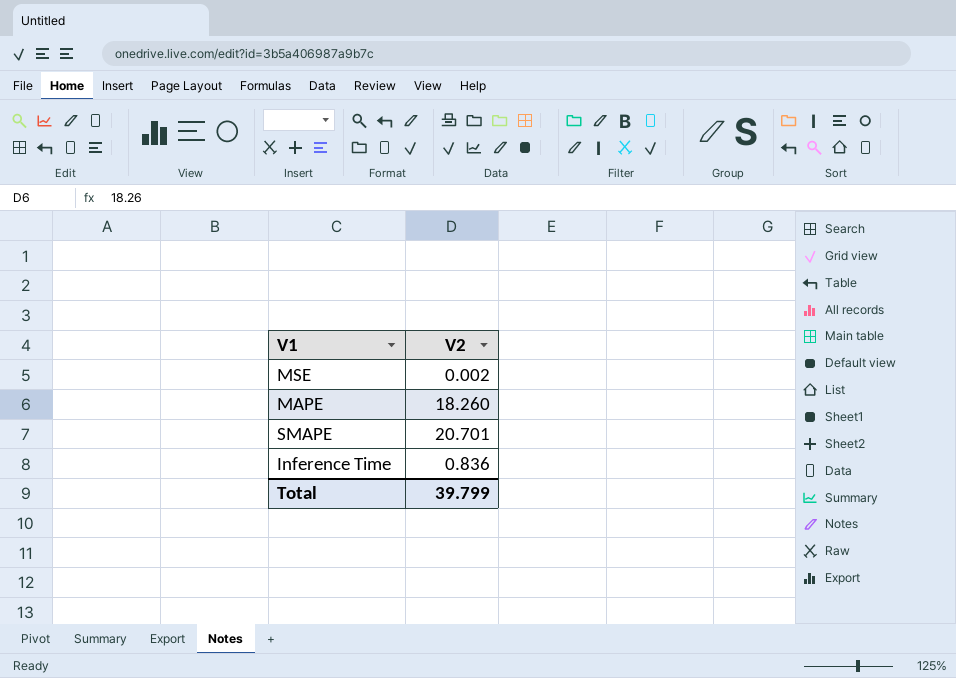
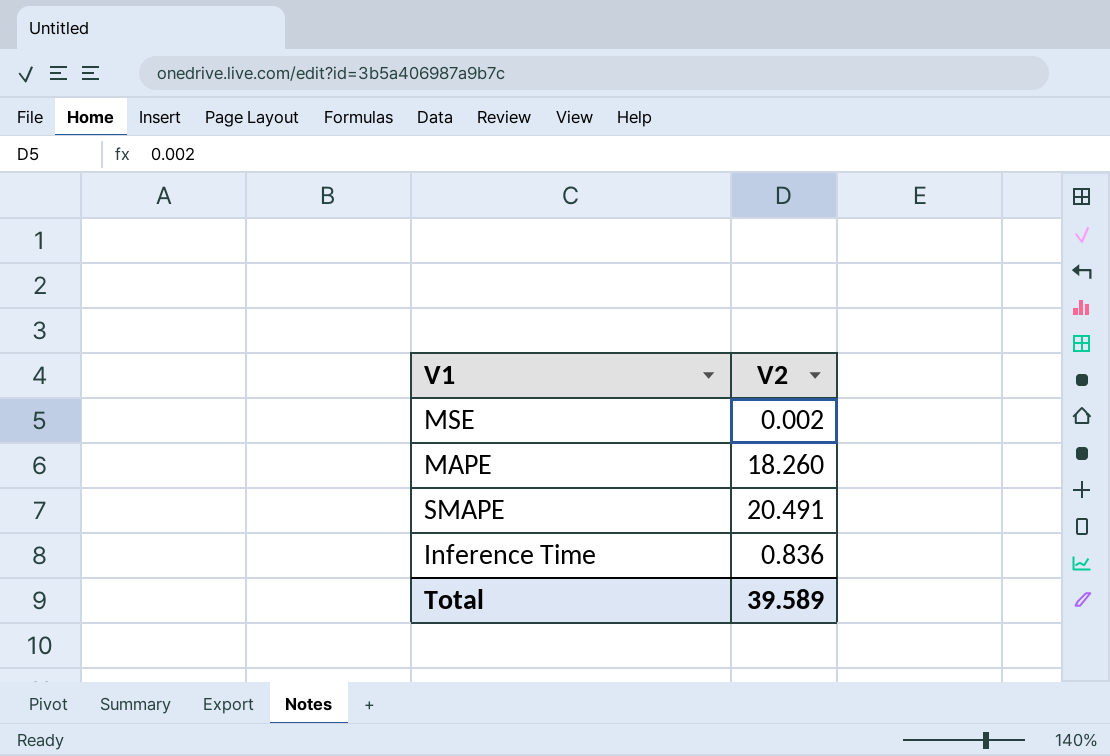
SMAPE | V2: 20.701 -> 20.491
Total | V2: 39.799 -> 39.589

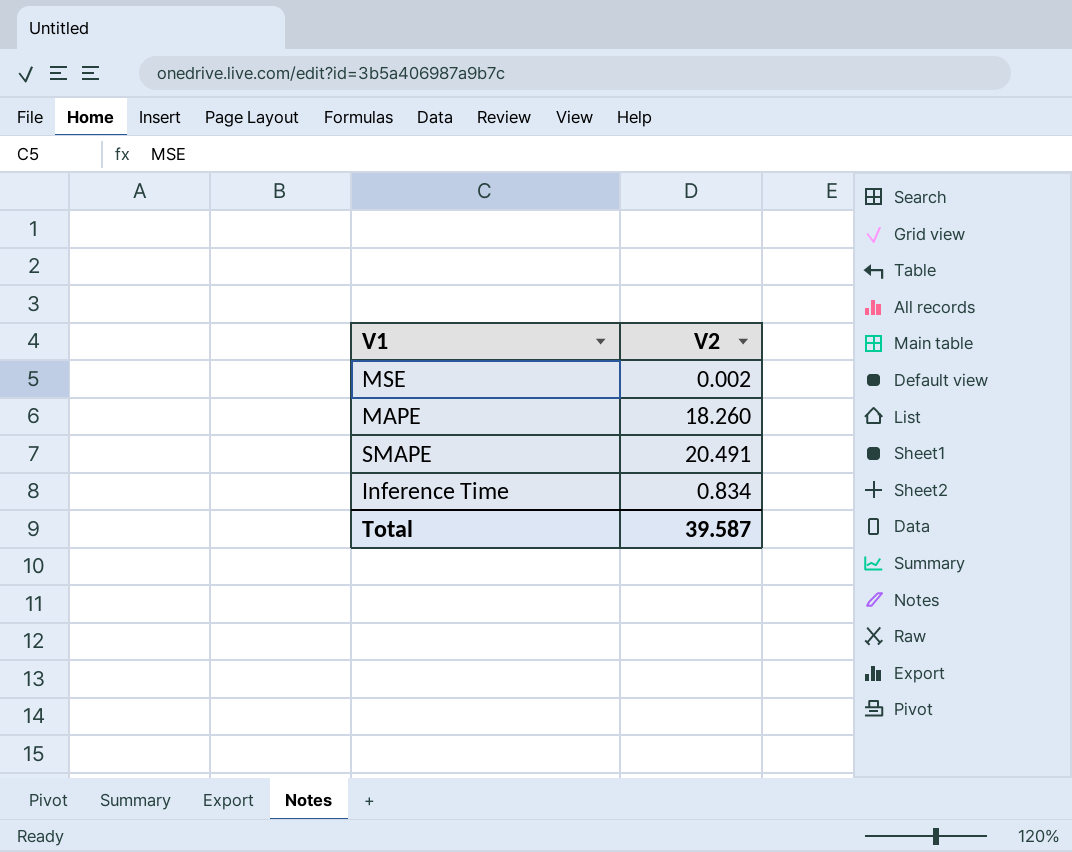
Inference Time | V2: 0.836 -> 0.834
Total | V2: 39.589 -> 39.587

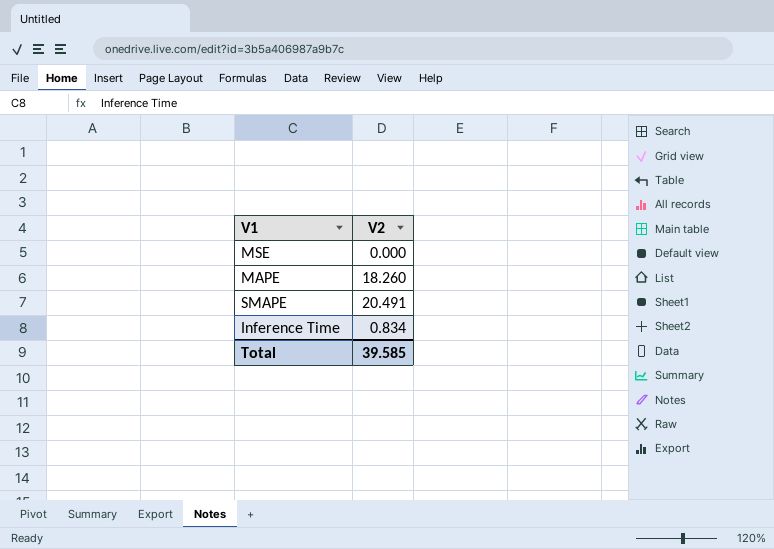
MSE | V2: 0.002 -> 0.000
Total | V2: 39.587 -> 39.585

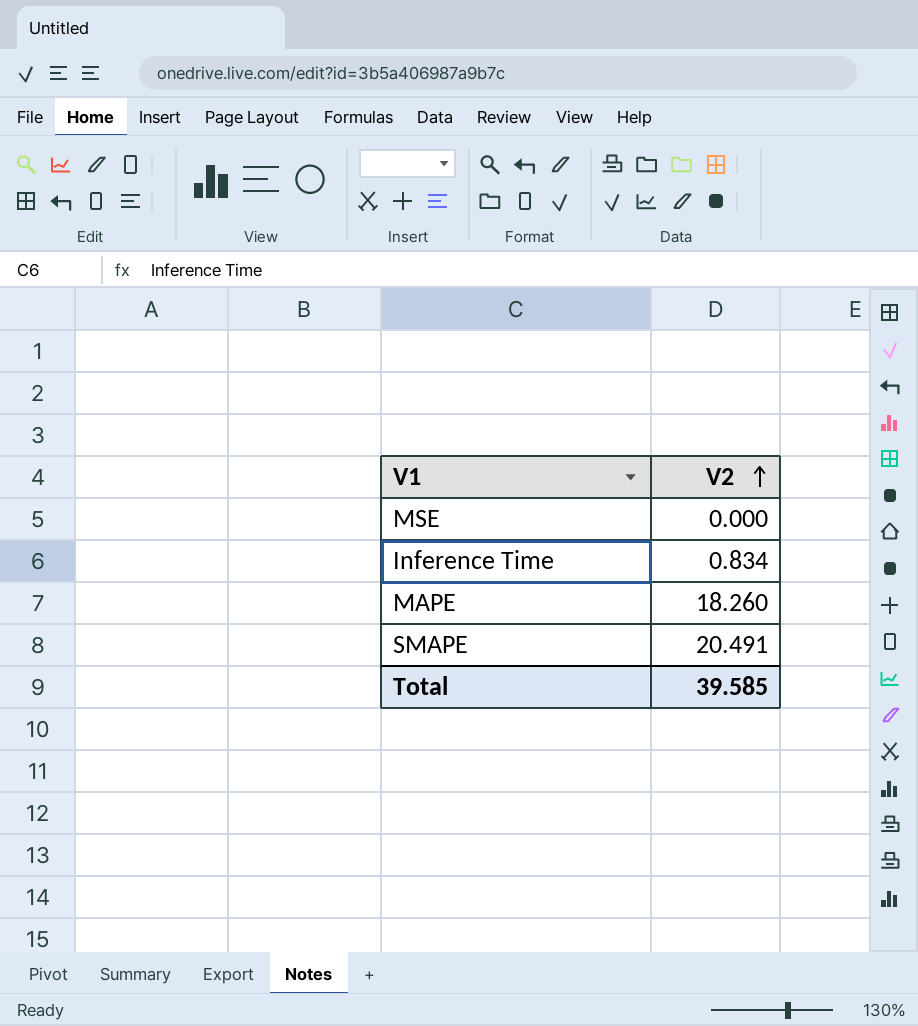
row order: none -> V2 ascending

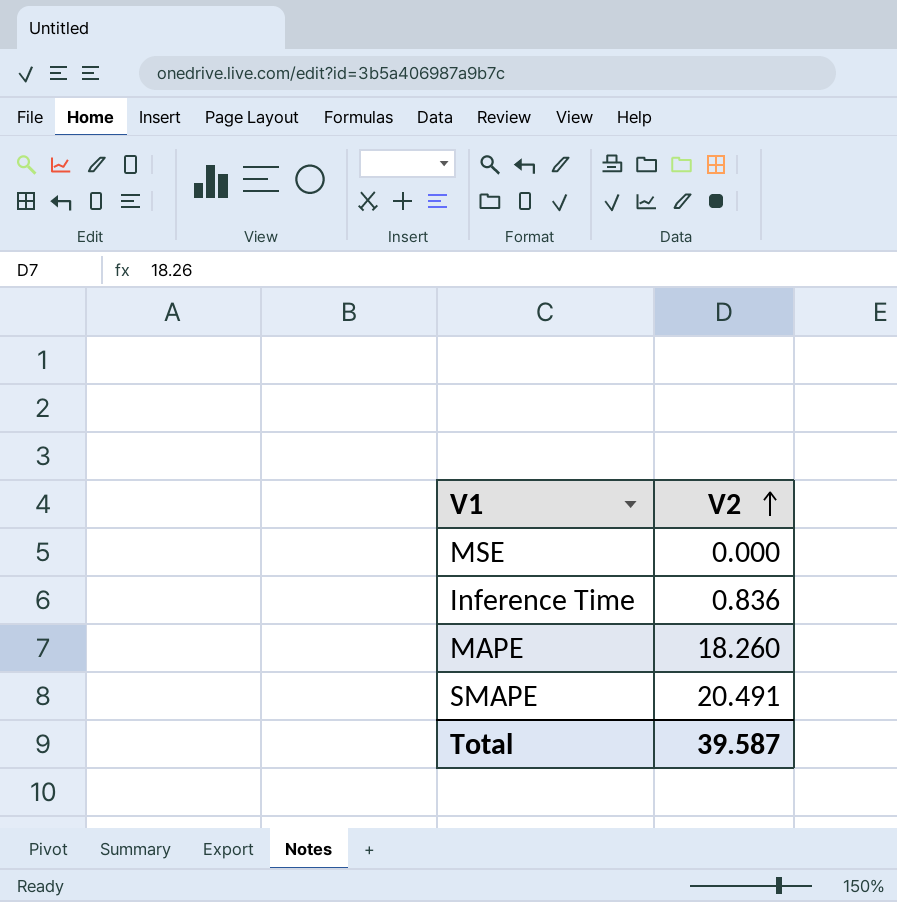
Inference Time | V2: 0.834 -> 0.836
Total | V2: 39.585 -> 39.587

